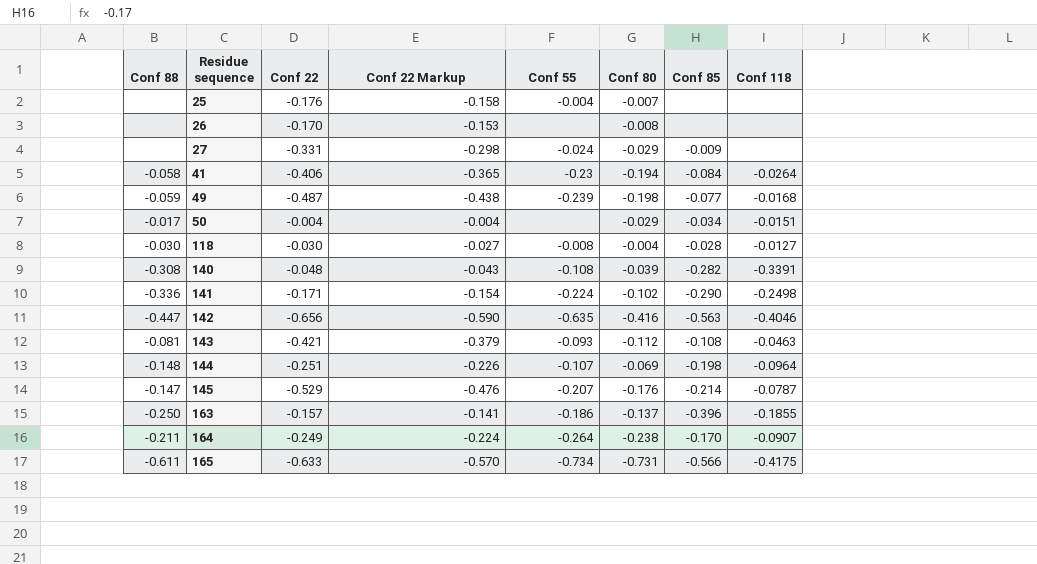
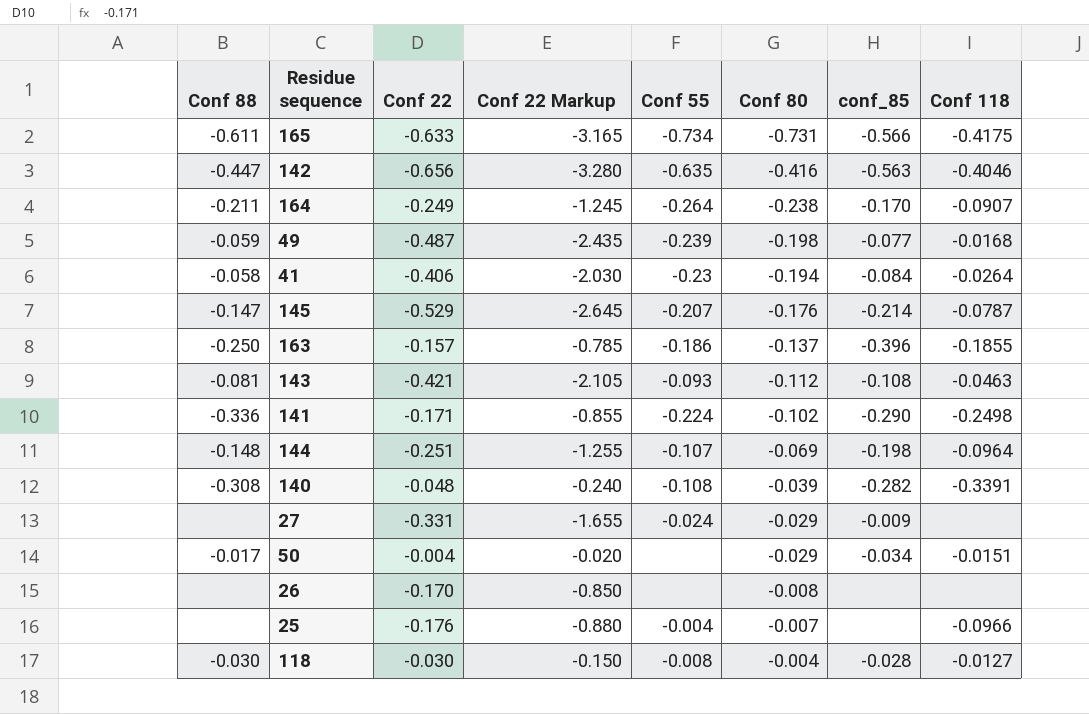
row order: Residue sequence ascending -> Conf 80 ascending
column Conf 22 Markup | formula: [Conf 22] * 0.9 -> [Conf 22] * 5
column name: Conf 85 -> conf_85
25 | Conf 118: none -> -0.0966

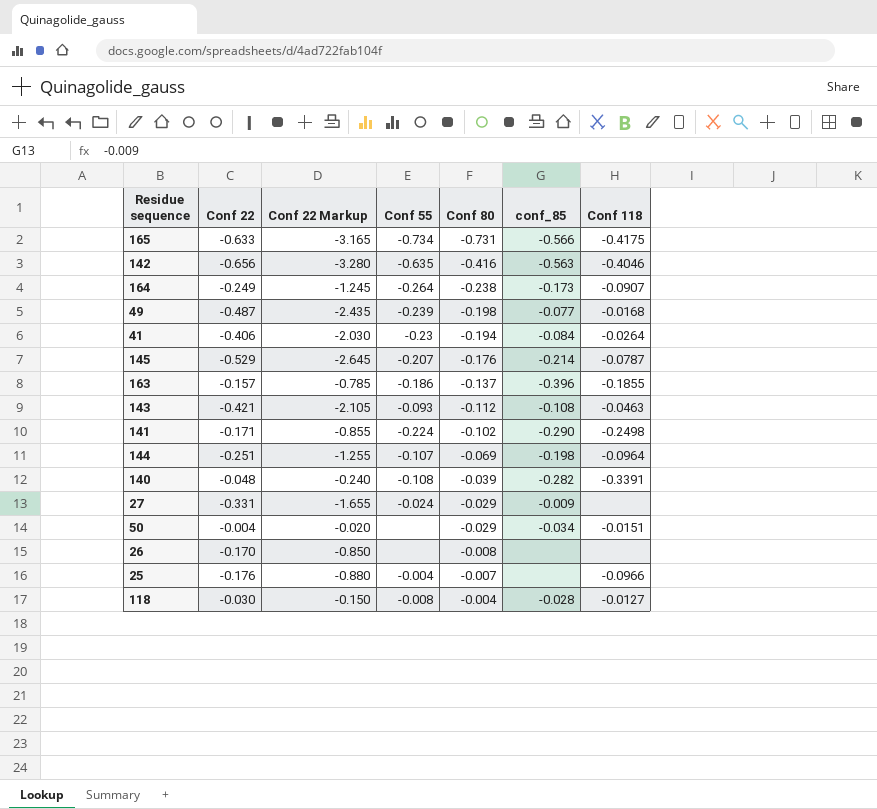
column Conf 88 | position: 1 -> none
164 | conf_85: -0.170 -> -0.173

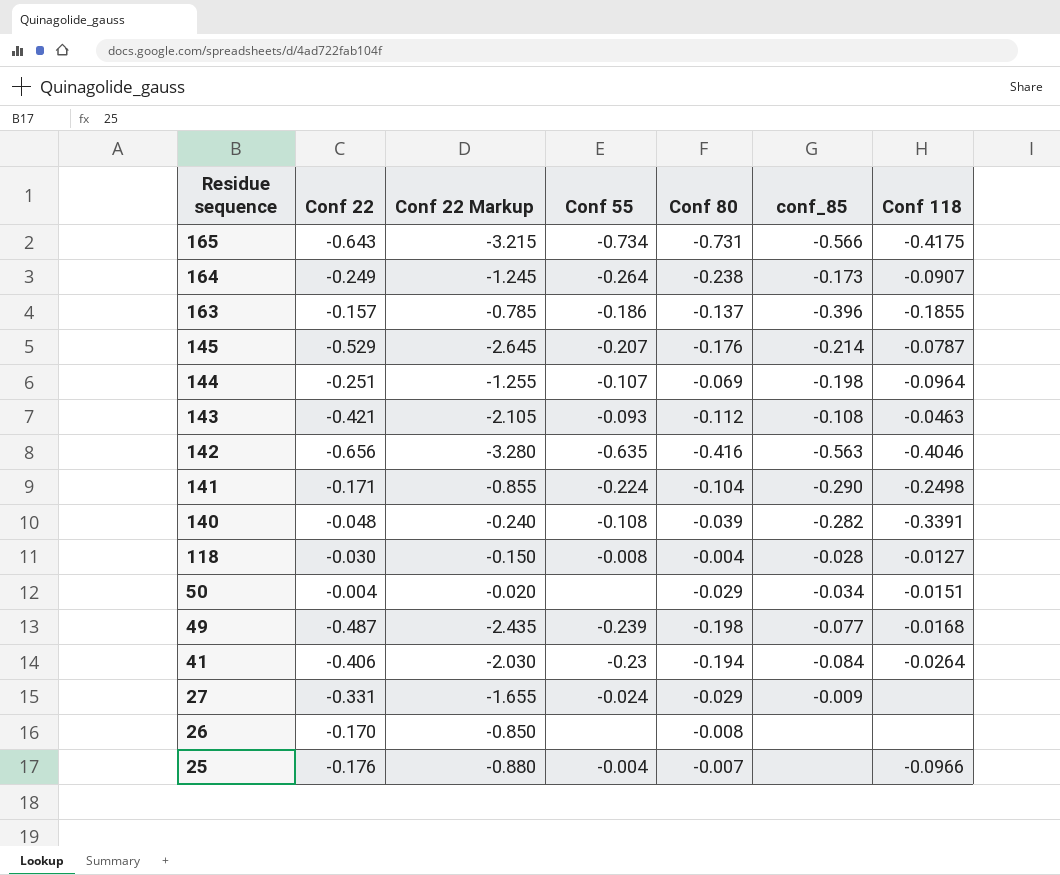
row order: Conf 80 ascending -> Residue sequence descending
165 | Conf 22: -0.633 -> -0.643
165 | Conf 22 Markup: -3.165 -> -3.215
141 | Conf 80: -0.102 -> -0.104

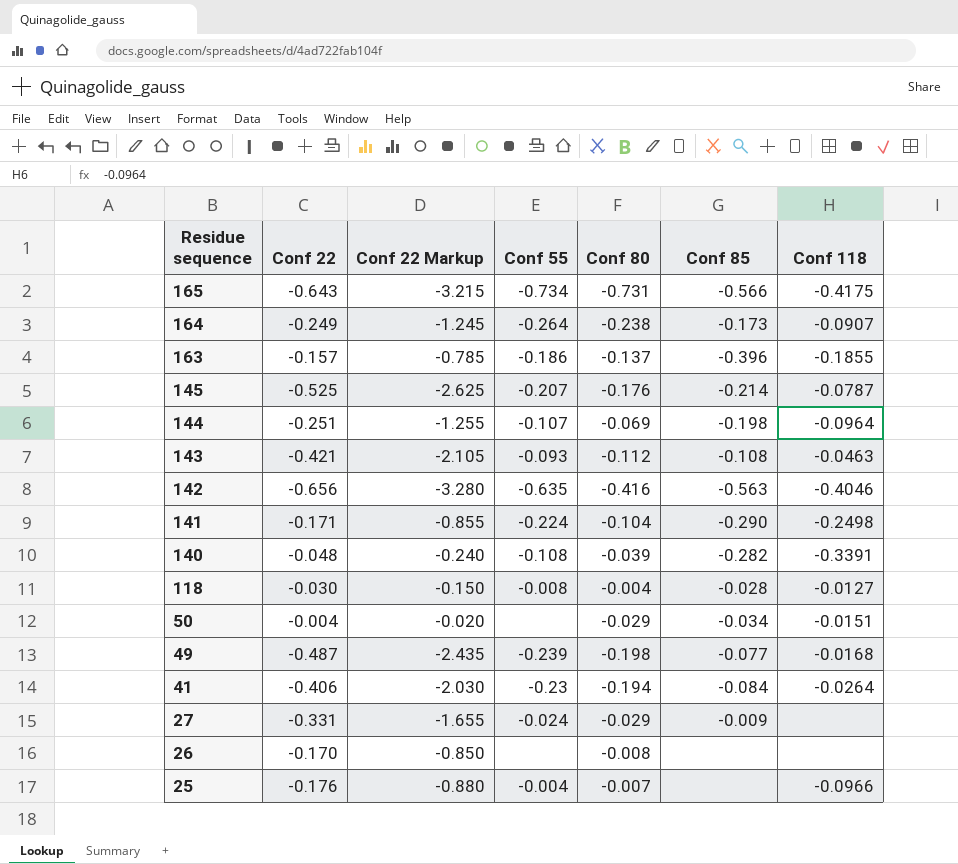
column name: conf_85 -> Conf 85
145 | Conf 22: -0.529 -> -0.525
145 | Conf 22 Markup: -2.645 -> -2.625

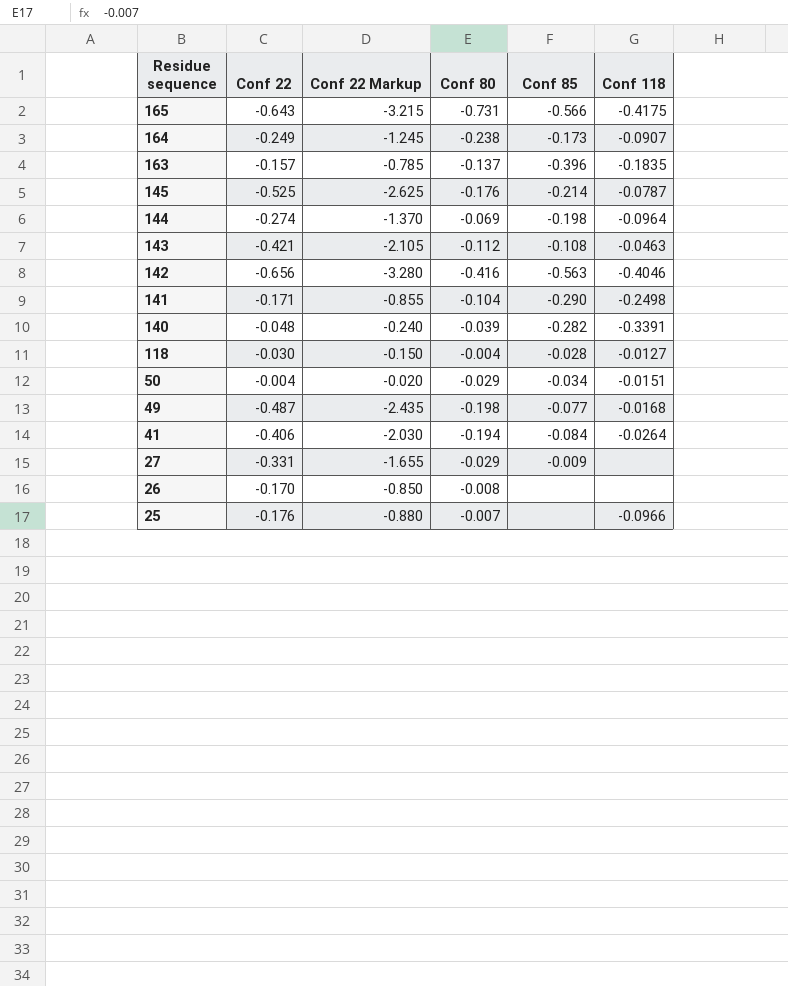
column Conf 55 | position: 4 -> none
163 | Conf 118: -0.1855 -> -0.1835
144 | Conf 22: -0.251 -> -0.274
144 | Conf 22 Markup: -1.255 -> -1.370

